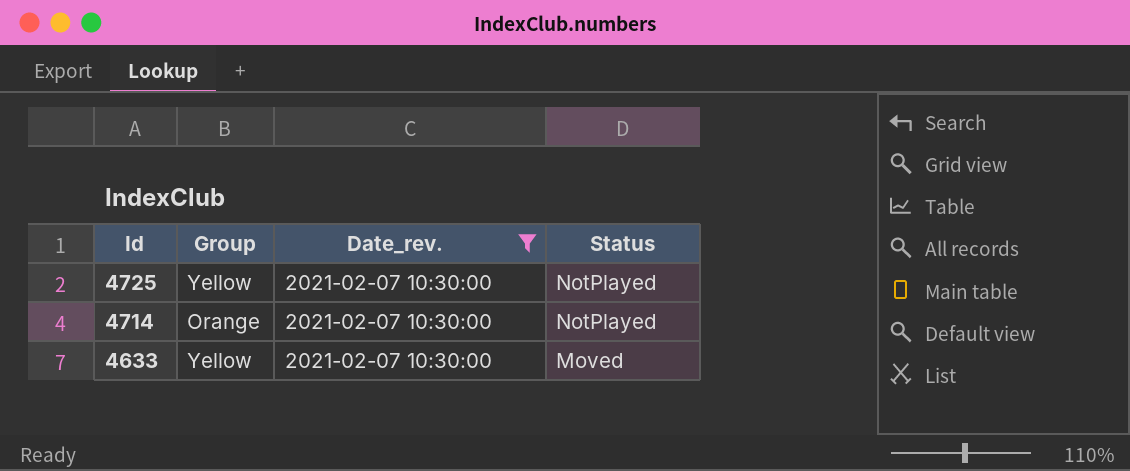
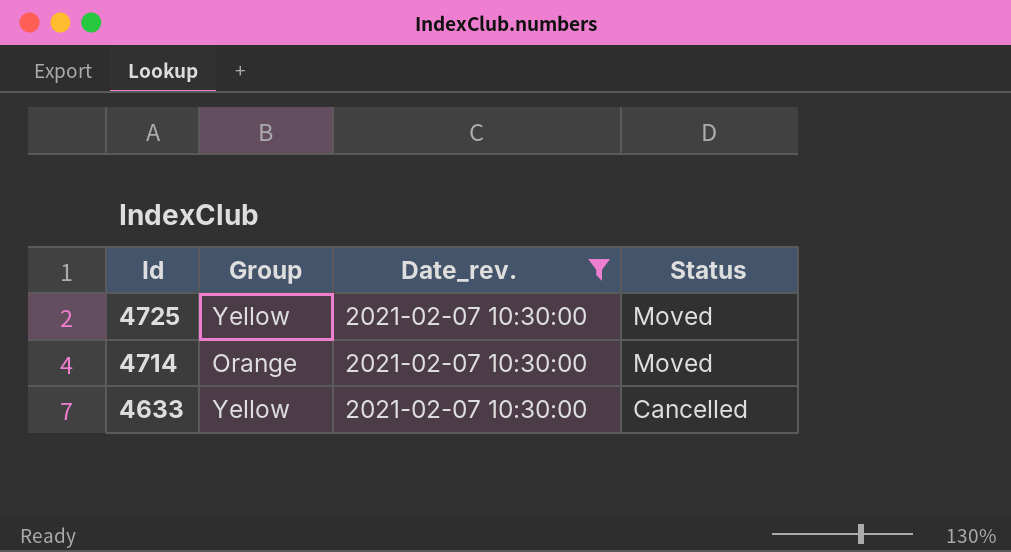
4725 | Status: NotPlayed -> Moved
4714 | Status: NotPlayed -> Moved
4633 | Status: Moved -> Cancelled

